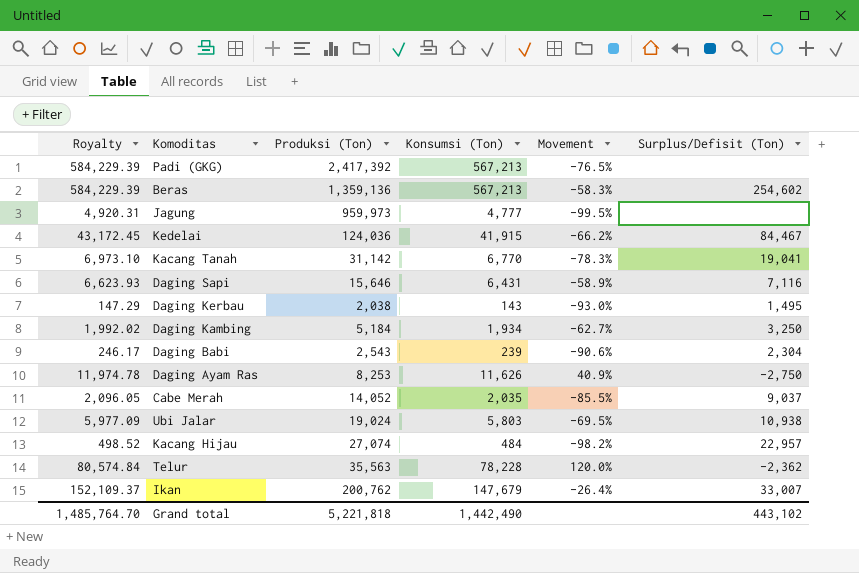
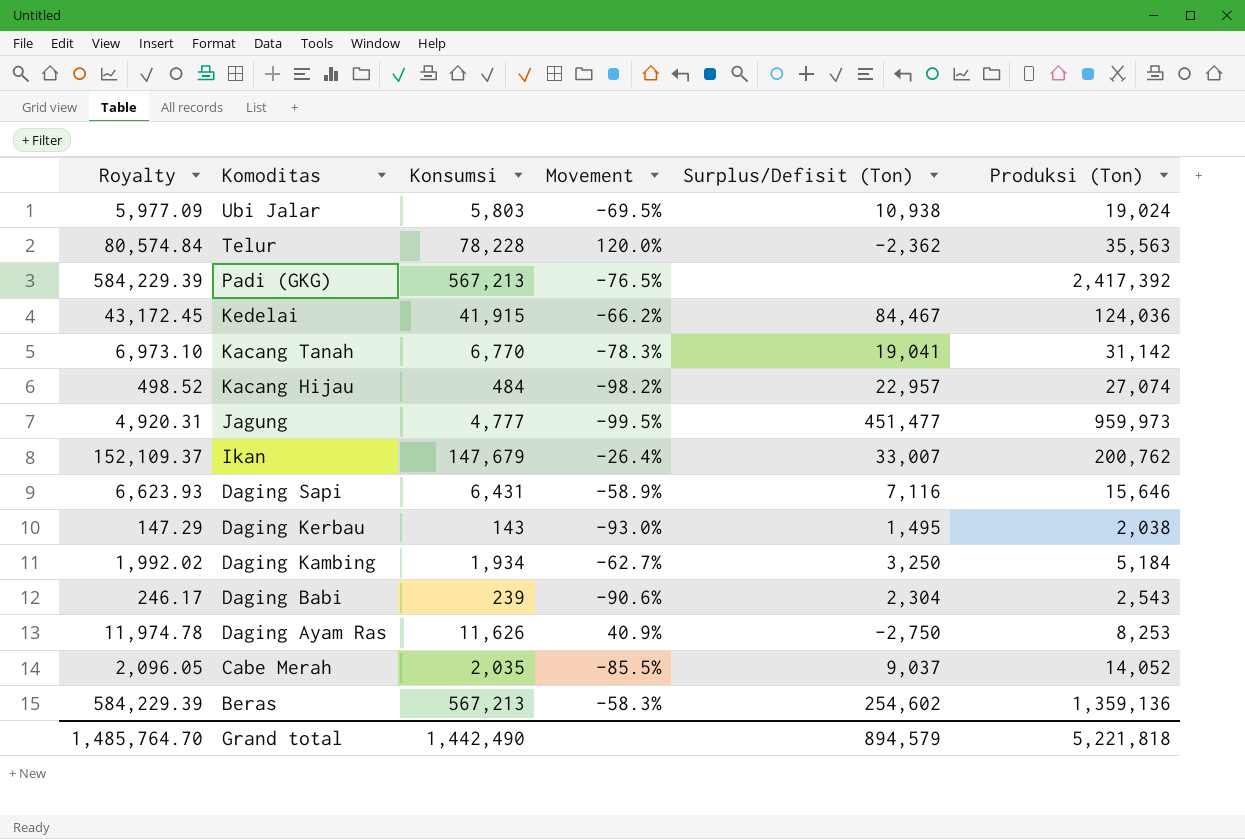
row order: none -> Komoditas descending
column name: Konsumsi (Ton) -> Konsumsi
column Produksi (Ton) | position: 3 -> 6
Jagung | Surplus/Defisit (Ton): none -> 451,477
Grand total | Surplus/Defisit (Ton): 443,102 -> 894,579

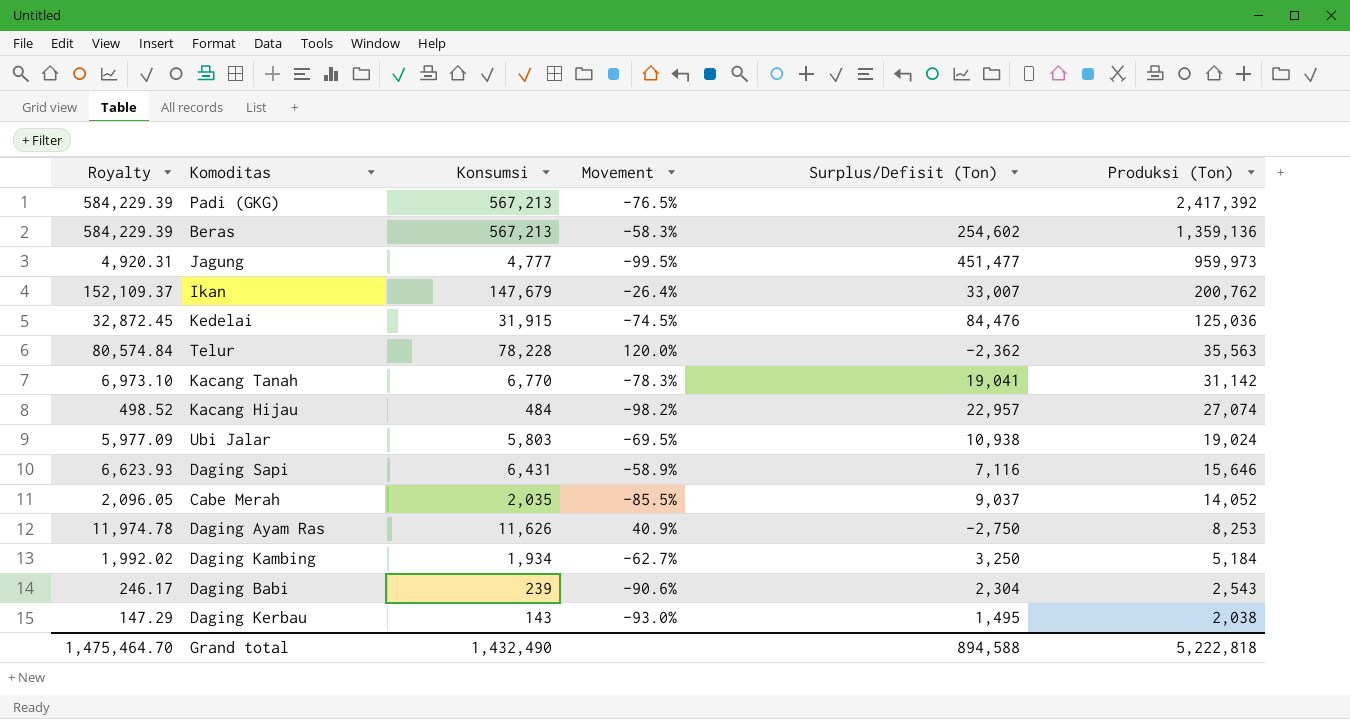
row order: Komoditas descending -> Produksi (Ton) descending
Kedelai | Royalty: 43,172.45 -> 32,872.45
Kedelai | Konsumsi: 41,915 -> 31,915
Kedelai | Movement: -66.2% -> -74.5%
Kedelai | Surplus/Defisit (Ton): 84,467 -> 84,476
Kedelai | Produksi (Ton): 124,036 -> 125,036
Grand total | Royalty: 1,485,764.70 -> 1,475,464.70
Grand total | Konsumsi: 1,442,490 -> 1,432,490
Grand total | Surplus/Defisit (Ton): 894,579 -> 894,588
Grand total | Produksi (Ton): 5,221,818 -> 5,222,818

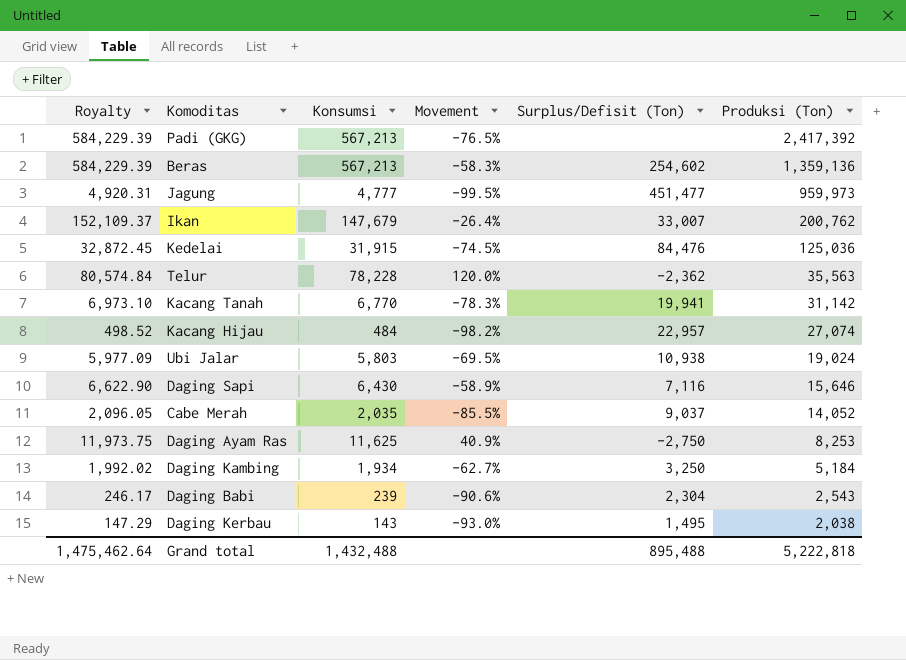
Kacang Tanah | Surplus/Defisit (Ton): 19,041 -> 19,941
Daging Sapi | Royalty: 6,623.93 -> 6,622.90
Daging Sapi | Konsumsi: 6,431 -> 6,430
Daging Ayam Ras | Royalty: 11,974.78 -> 11,973.75
Daging Ayam Ras | Konsumsi: 11,626 -> 11,625
Grand total | Royalty: 1,475,464.70 -> 1,475,462.64
Grand total | Konsumsi: 1,432,490 -> 1,432,488
Grand total | Surplus/Defisit (Ton): 894,588 -> 895,488

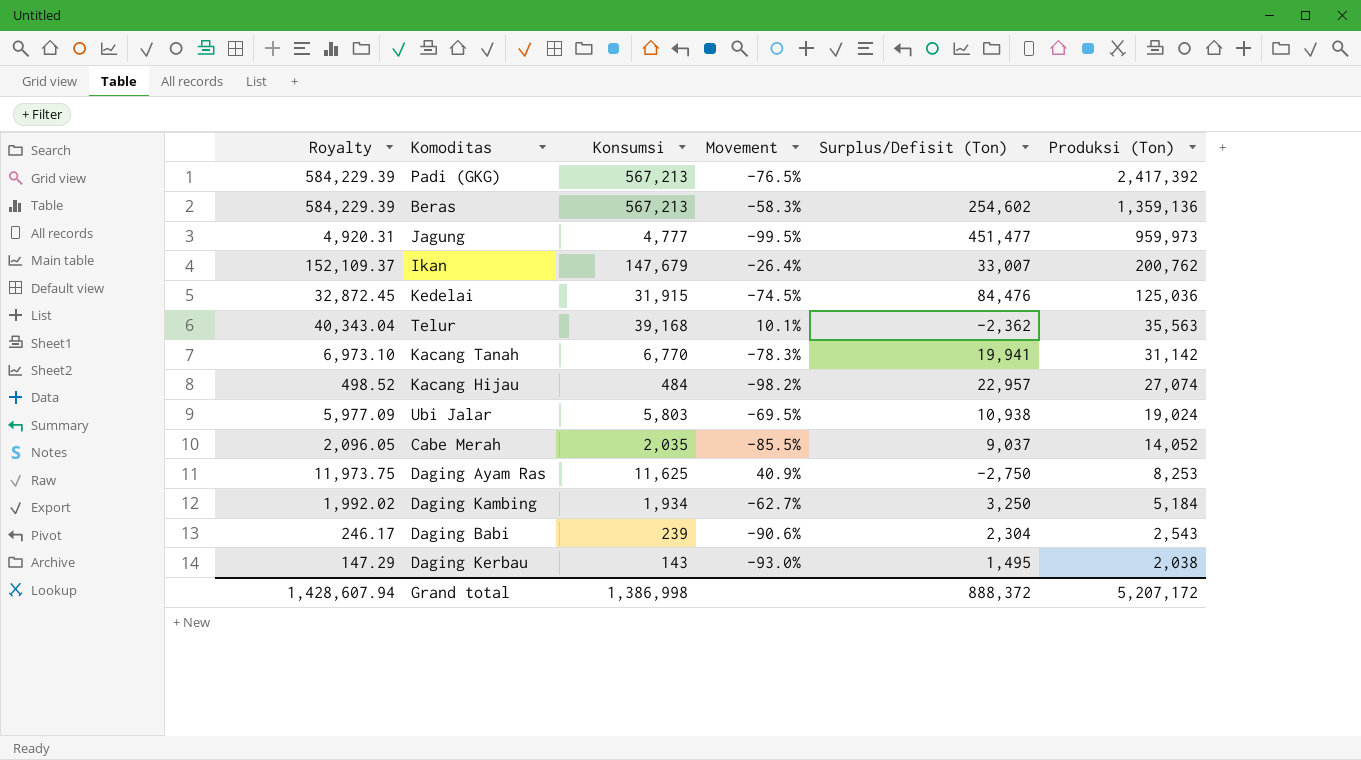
row Daging Sapi: 6,622.90 | 6,430 | -58.9% | 7,116 | 15,646 -> none
Telur | Royalty: 80,574.84 -> 40,343.04
Telur | Konsumsi: 78,228 -> 39,168
Telur | Movement: 120.0% -> 10.1%
Grand total | Royalty: 1,475,462.64 -> 1,428,607.94
Grand total | Konsumsi: 1,432,488 -> 1,386,998
Grand total | Surplus/Defisit (Ton): 895,488 -> 888,372
Grand total | Produksi (Ton): 5,222,818 -> 5,207,172

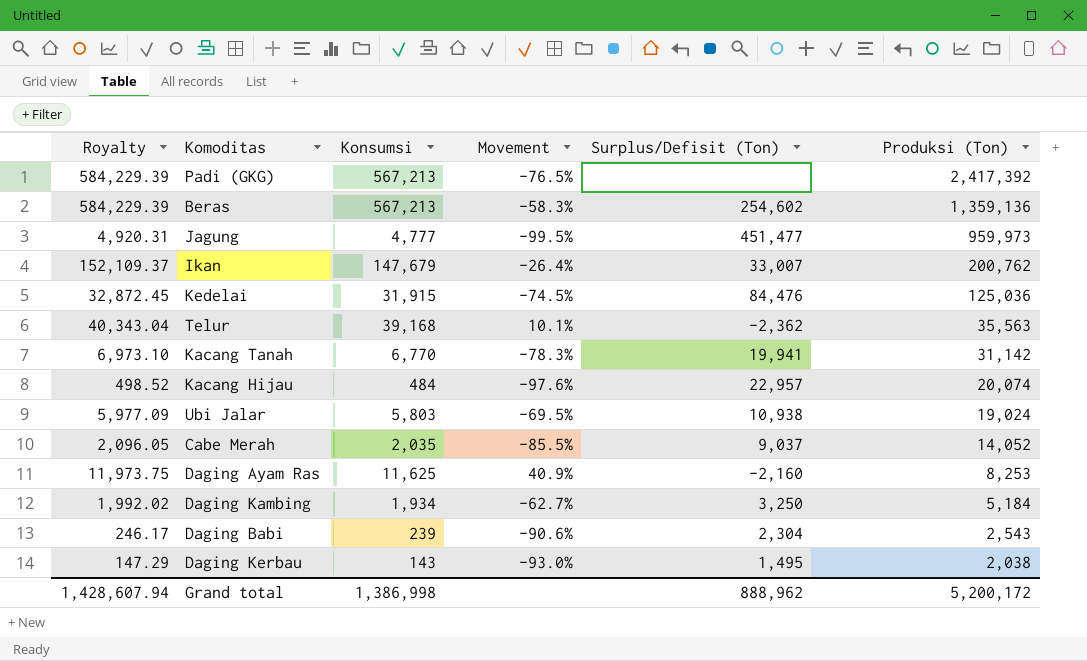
Kacang Hijau | Movement: -98.2% -> -97.6%
Kacang Hijau | Produksi (Ton): 27,074 -> 20,074
Daging Ayam Ras | Surplus/Defisit (Ton): -2,750 -> -2,160
Grand total | Surplus/Defisit (Ton): 888,372 -> 888,962
Grand total | Produksi (Ton): 5,207,172 -> 5,200,172

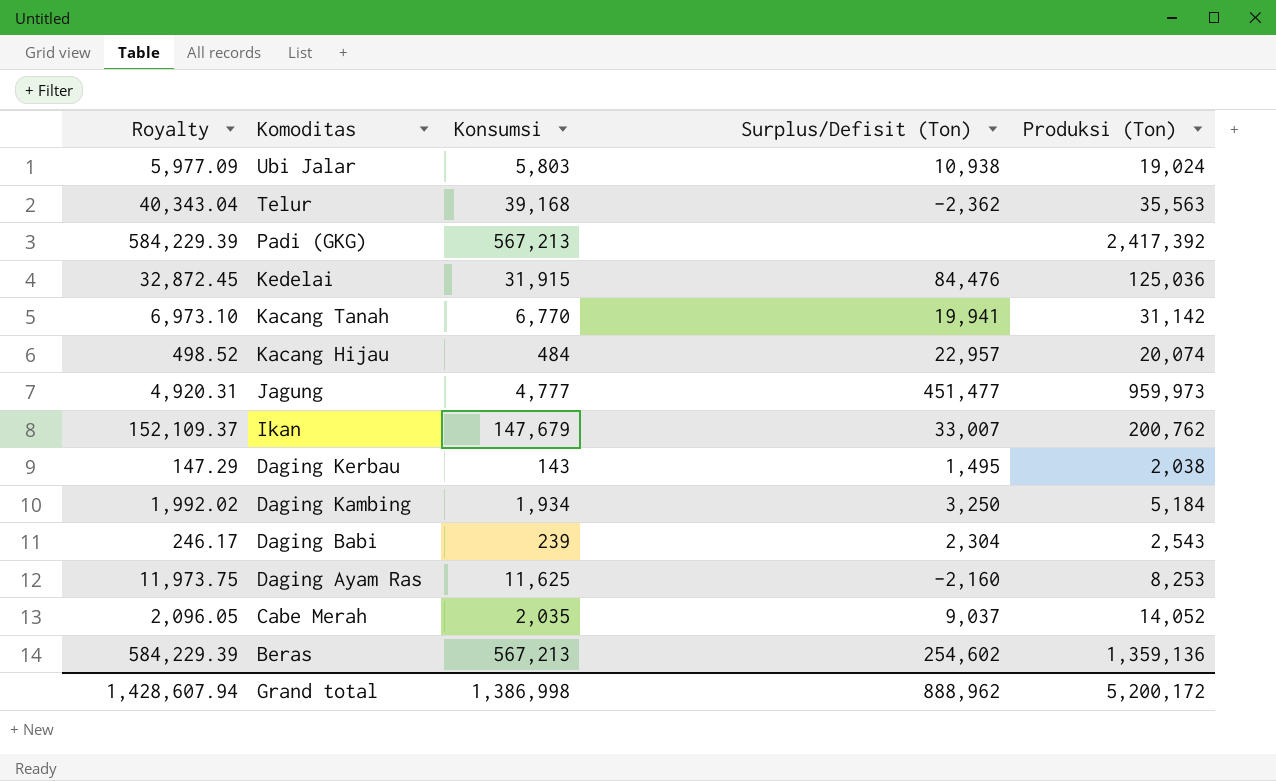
row order: Produksi (Ton) descending -> Komoditas descending
column Movement | formula: ([Konsumsi] - [Produksi (Ton)]) / [Produksi (Ton)] -> none

